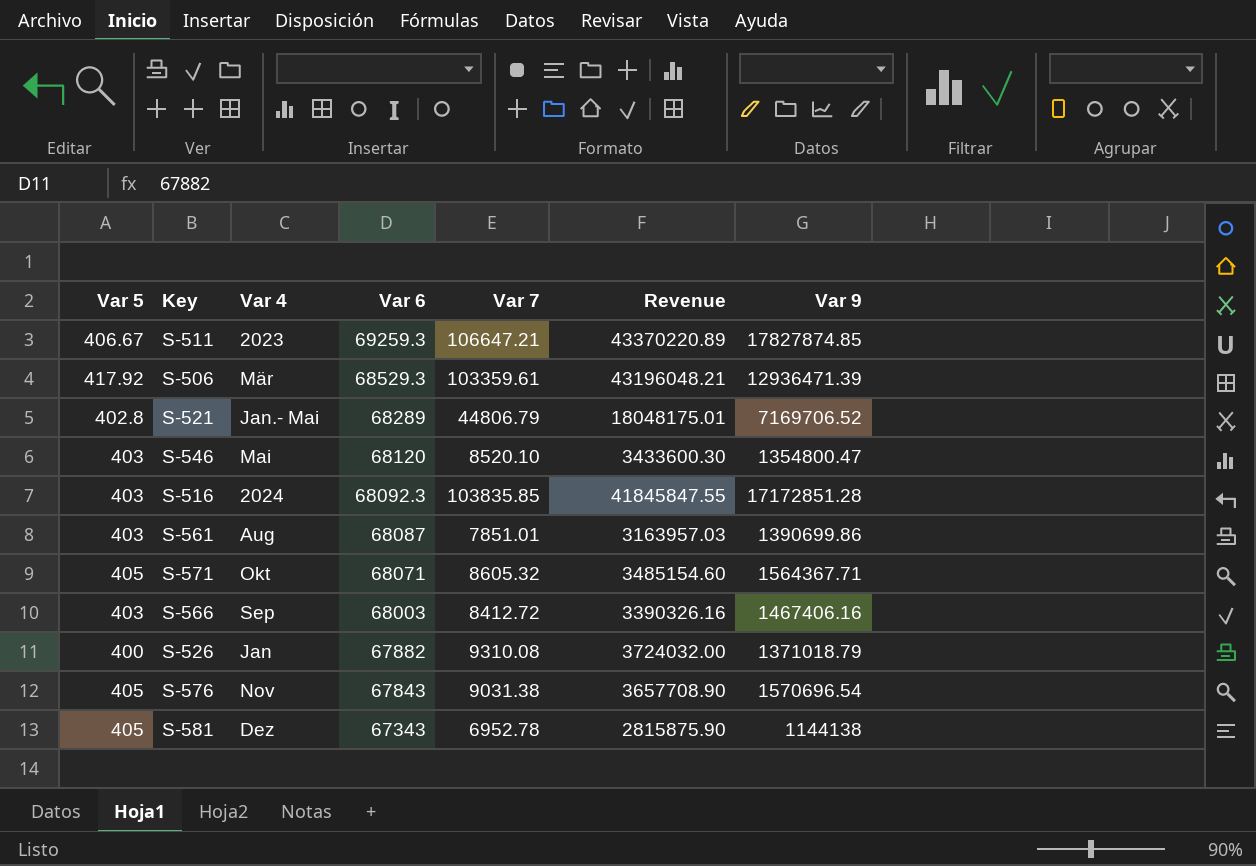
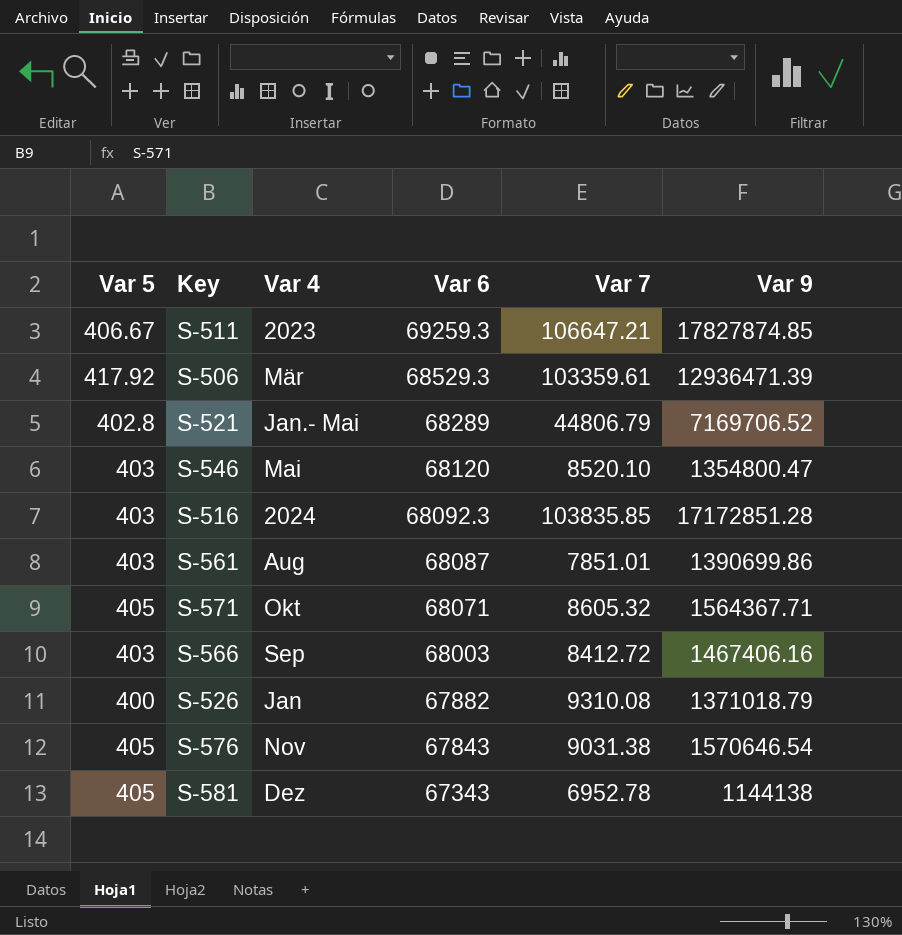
column Revenue | formula: [Var 5] * [Var 7] -> none
S-576 | Var 9: 1570696.54 -> 1570646.54

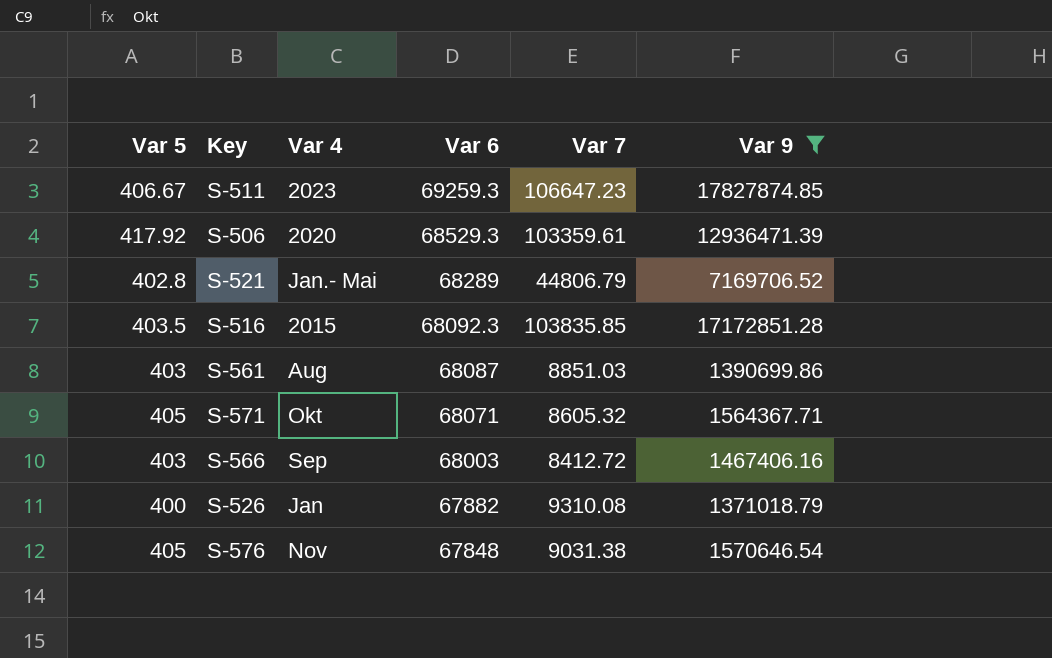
filter: none -> Var 9 >= 1371018.79
S-511 | Var 7: 106647.21 -> 106647.23
S-506 | Var 4: Mär -> 2020
S-516 | Var 5: 403 -> 403.5
S-516 | Var 4: 2024 -> 2015
S-561 | Var 7: 7851.01 -> 8851.03
S-576 | Var 6: 67843 -> 67848

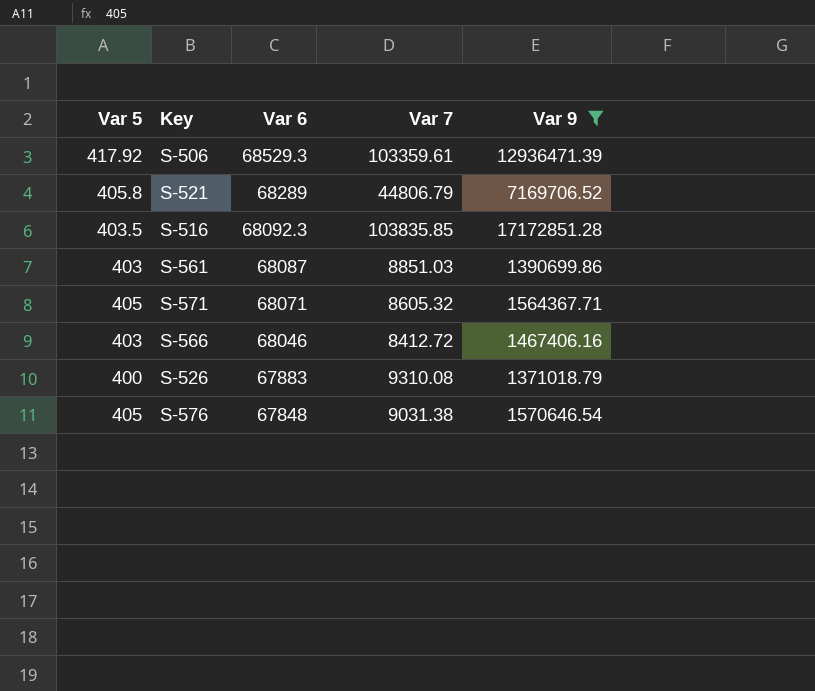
column Var 4 | position: 3 -> none
row S-511: 406.67 | 2023 | 69259.3 | 106647.23 | 17827874.85 -> none
S-521 | Var 5: 402.8 -> 405.8
S-566 | Var 6: 68003 -> 68046
S-526 | Var 6: 67882 -> 67883

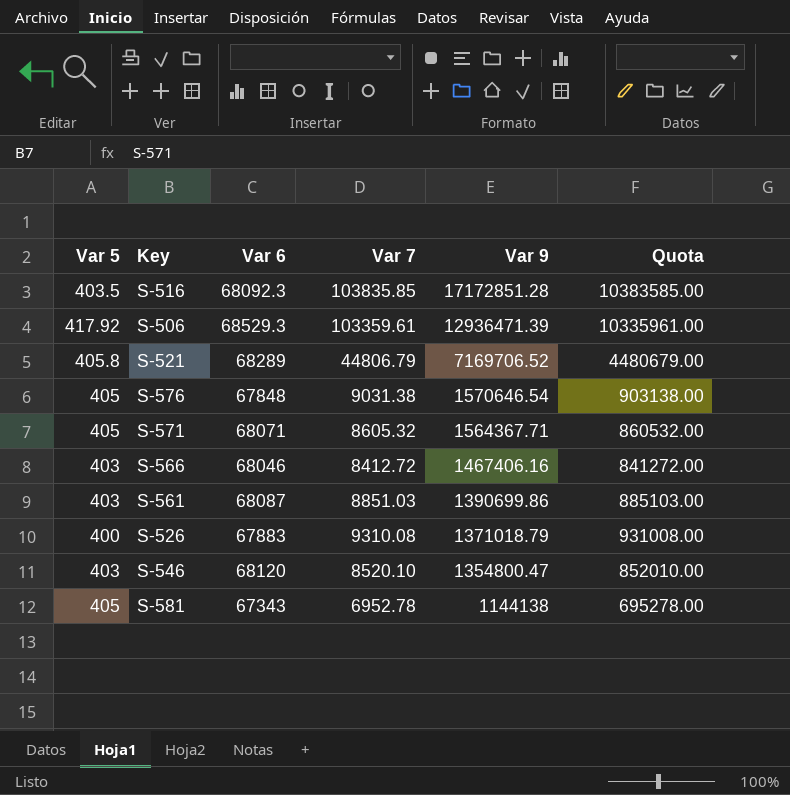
filter: Var 9 >= 1371018.79 -> none
row order: Var 6 descending -> Var 9 descending
column Quota | formula: none -> [Var 7] * 100

